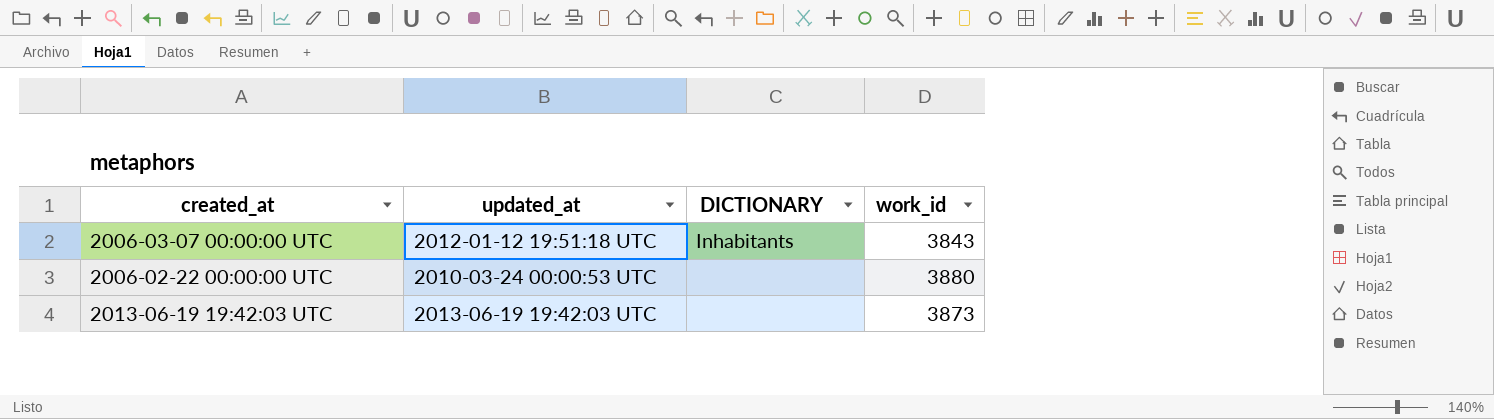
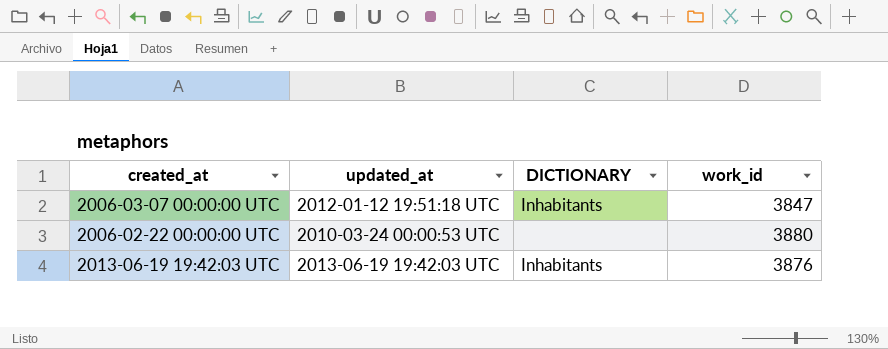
2006-03-07 00:00:00 UTC | work_id: 3843 -> 3847
2013-06-19 19:42:03 UTC | DICTIONARY: none -> Inhabitants
2013-06-19 19:42:03 UTC | work_id: 3873 -> 3876

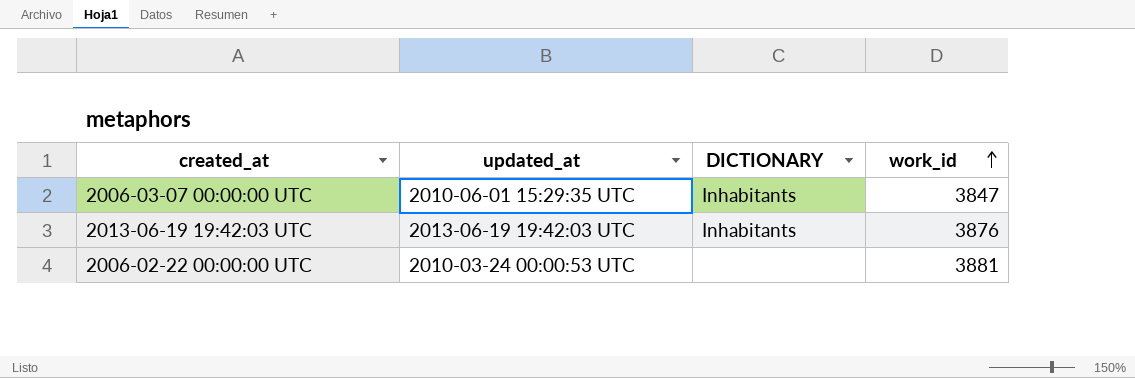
row order: none -> work_id ascending
2006-03-07 00:00:00 UTC | updated_at: 2012-01-12 19:51:18 UTC -> 2010-06-01 15:29:35 UTC
2006-02-22 00:00:00 UTC | work_id: 3880 -> 3881

